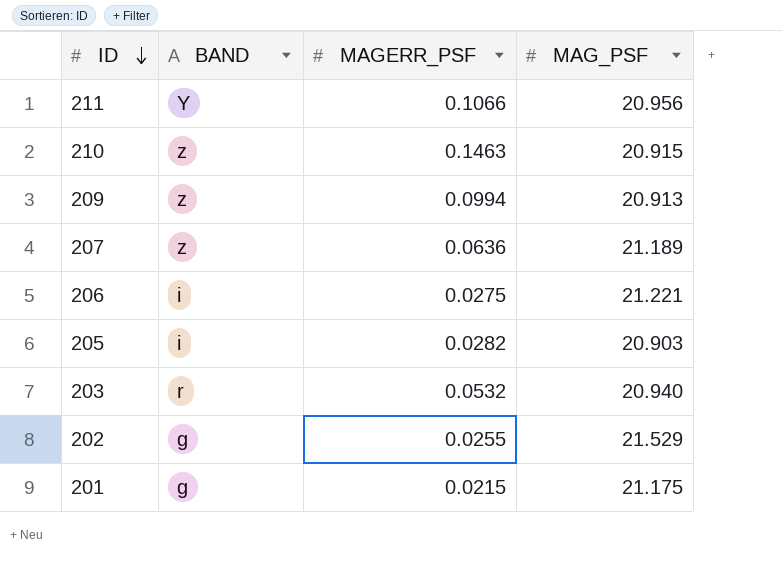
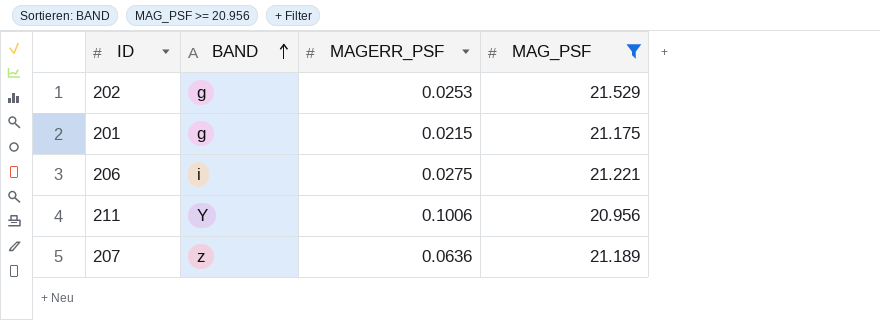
filter: none -> MAG_PSF >= 20.956
row order: ID descending -> BAND ascending
202 | MAGERR_PSF: 0.0255 -> 0.0253
211 | MAGERR_PSF: 0.1066 -> 0.1006

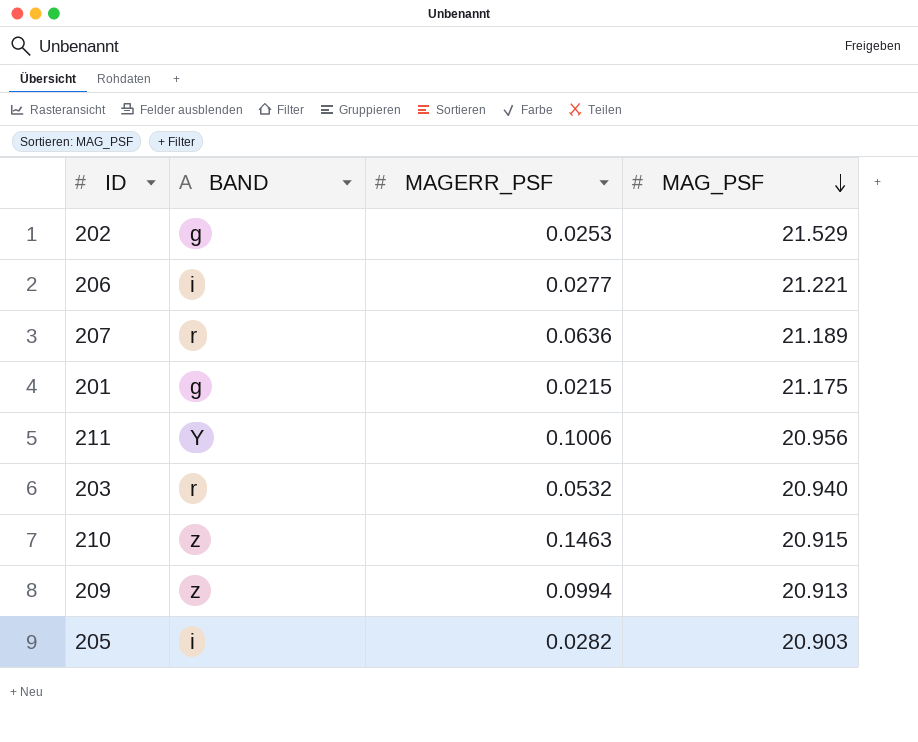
filter: MAG_PSF >= 20.956 -> none
row order: BAND ascending -> MAG_PSF descending
206 | MAGERR_PSF: 0.0275 -> 0.0277
207 | BAND: z -> r

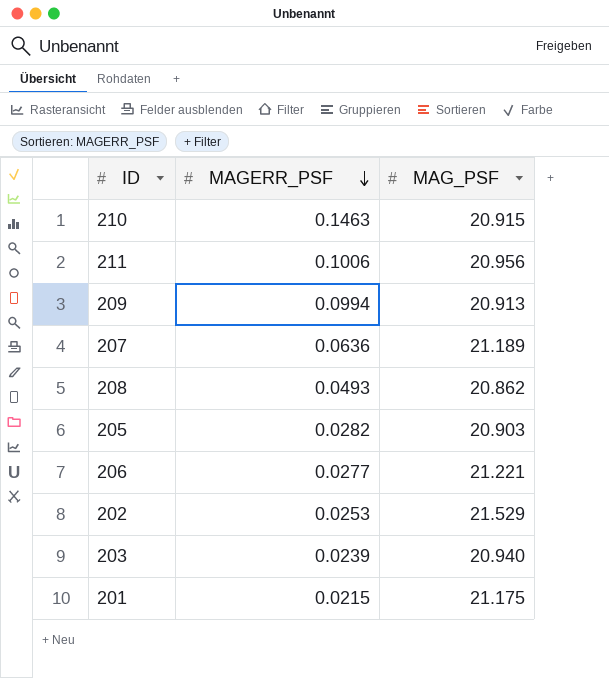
row order: MAG_PSF descending -> MAGERR_PSF descending
column BAND | position: 2 -> none
row 208: none -> 0.0493 | 20.862
203 | MAGERR_PSF: 0.0532 -> 0.0239

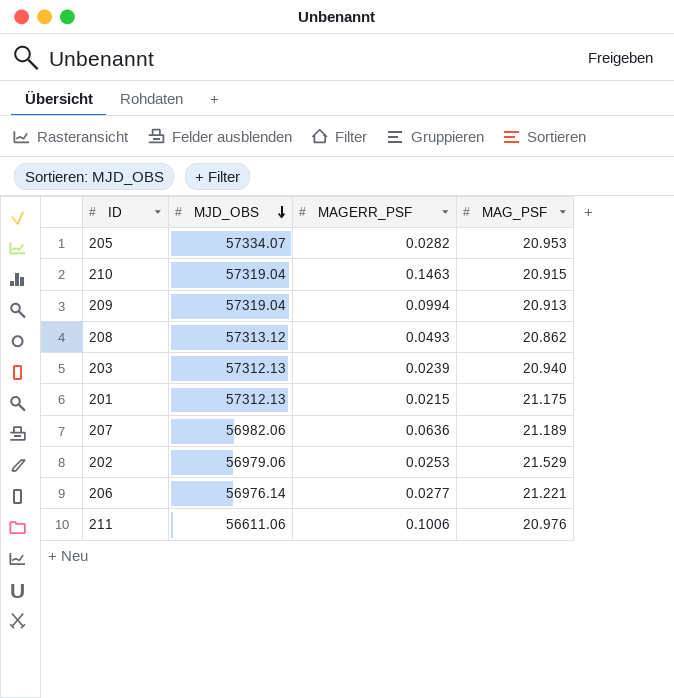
row order: MAGERR_PSF descending -> MJD_OBS descending
column MJD_OBS | position: none -> 2
205 | MAG_PSF: 20.903 -> 20.953
211 | MAG_PSF: 20.956 -> 20.976

